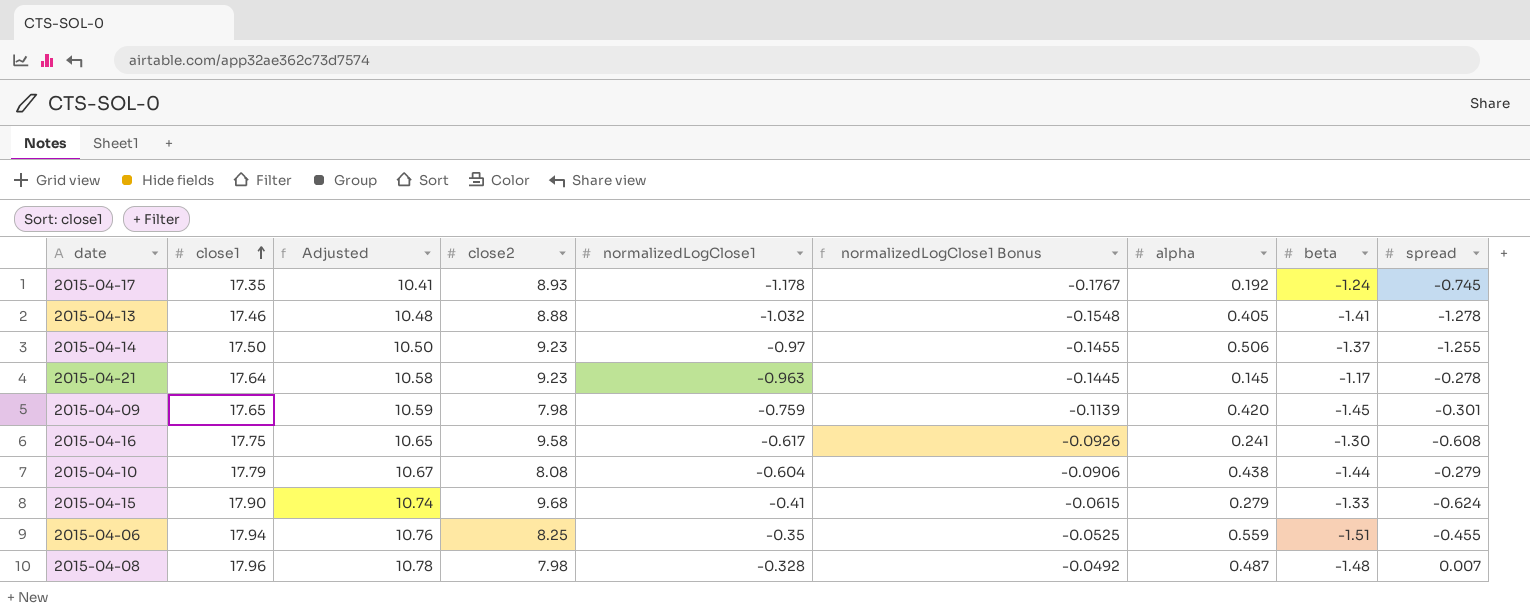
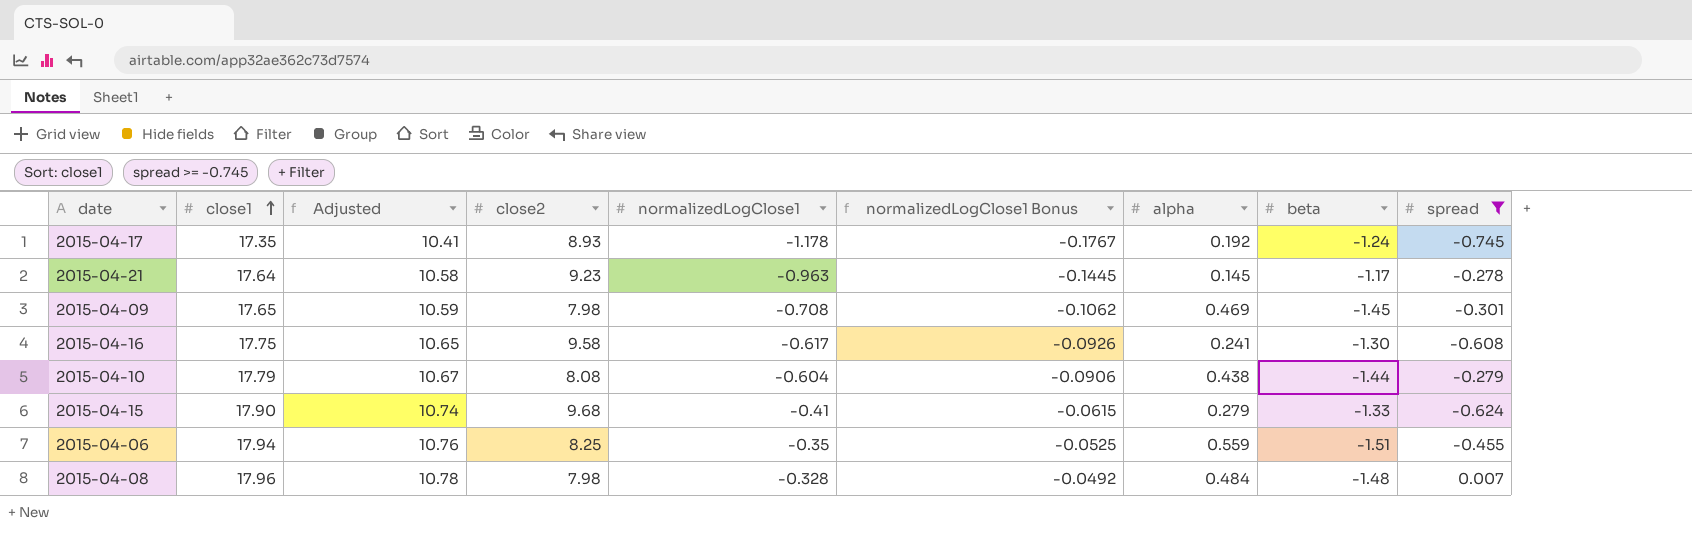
filter: none -> spread >= -0.745
2015-04-09 | normalizedLogClose1: -0.759 -> -0.708
2015-04-09 | normalizedLogClose1 Bonus: -0.1139 -> -0.1062
2015-04-09 | alpha: 0.420 -> 0.469
2015-04-08 | alpha: 0.487 -> 0.484

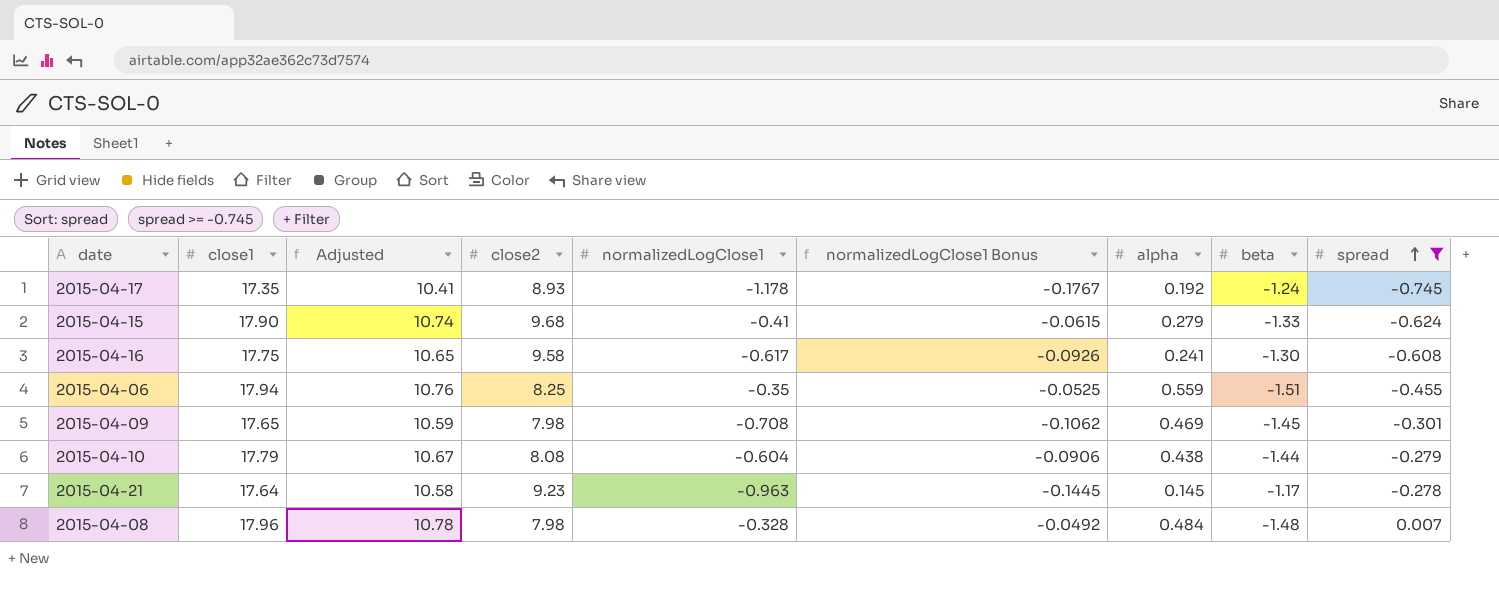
row order: close1 ascending -> spread ascending

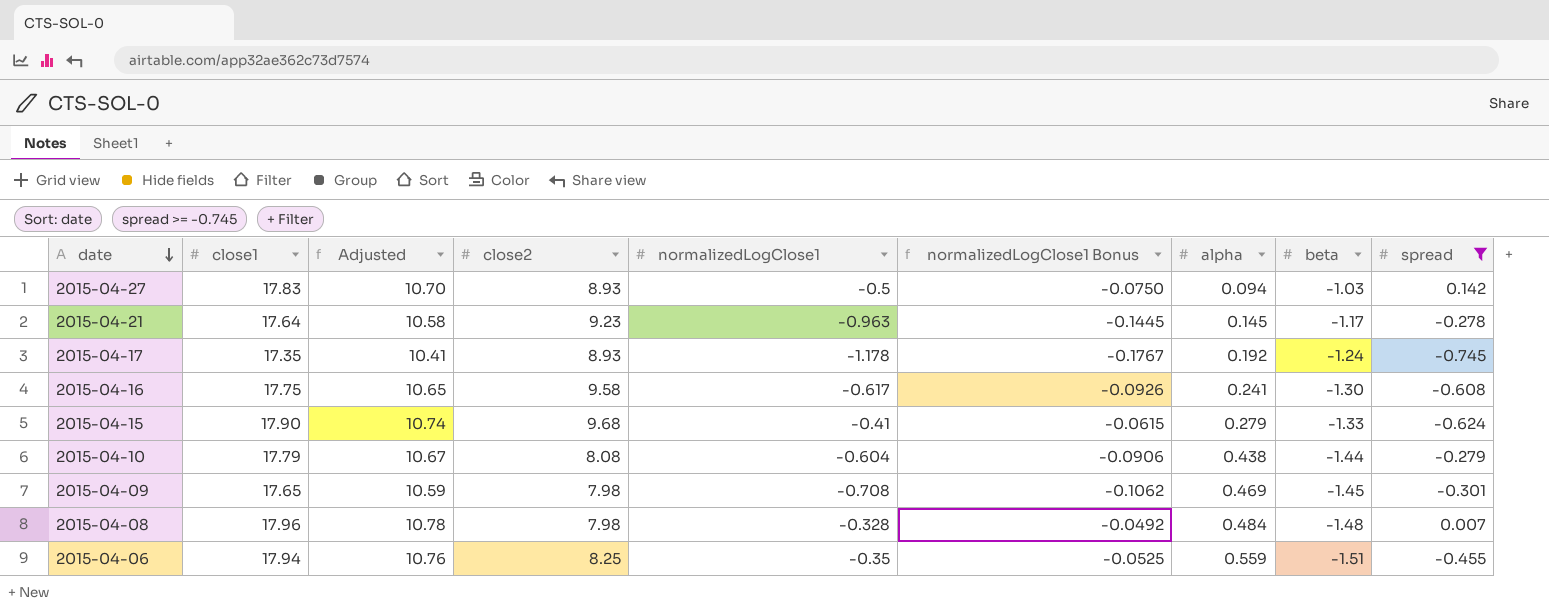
row order: spread ascending -> date descending
row 2015-04-27: none -> 17.83 | 10.70 | 8.93 | -0.5 | -0.0750 | 0.094 | -1.03 | 0.142

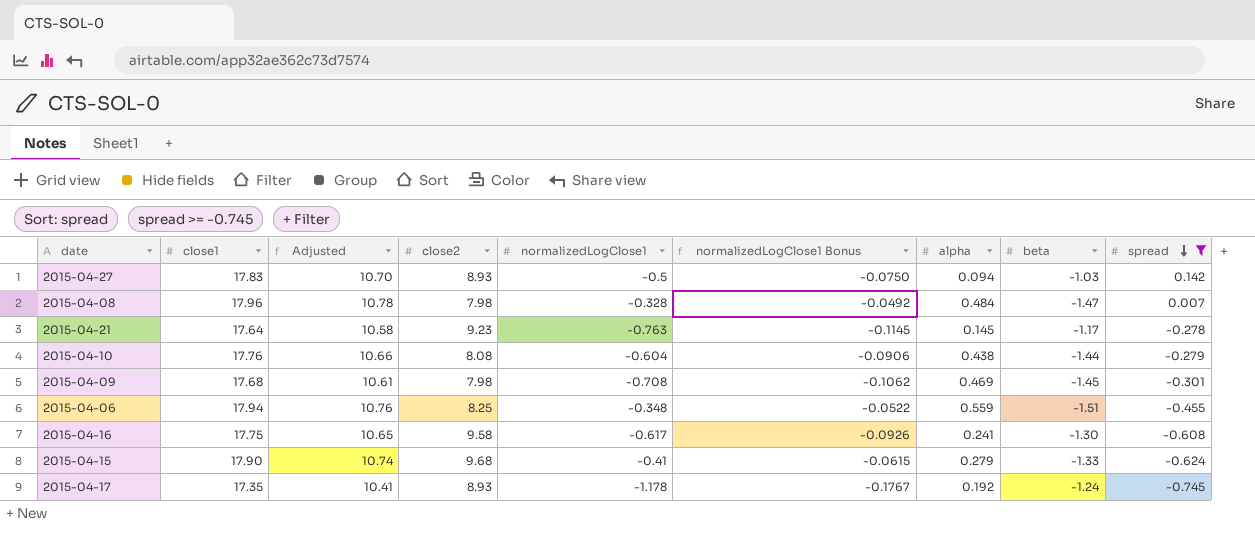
row order: date descending -> spread descending
2015-04-08 | beta: -1.48 -> -1.47
2015-04-21 | normalizedLogClose1: -0.963 -> -0.763
2015-04-21 | normalizedLogClose1 Bonus: -0.1445 -> -0.1145
2015-04-10 | close1: 17.79 -> 17.76
2015-04-10 | Adjusted: 10.67 -> 10.66
2015-04-09 | close1: 17.65 -> 17.68
2015-04-09 | Adjusted: 10.59 -> 10.61
2015-04-06 | normalizedLogClose1: -0.35 -> -0.348
2015-04-06 | normalizedLogClose1 Bonus: -0.0525 -> -0.0522

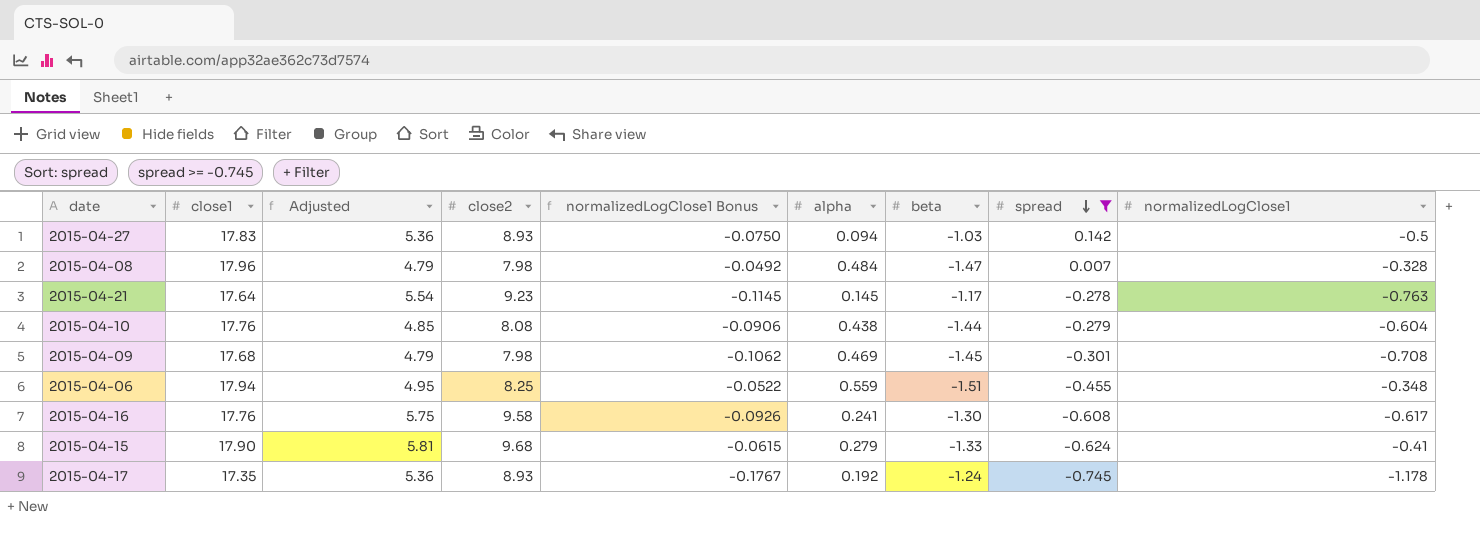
column Adjusted | formula: [close1] * 0.6 -> [close2] * 0.6
column normalizedLogClose1 | position: 5 -> 9
2015-04-16 | close1: 17.75 -> 17.76

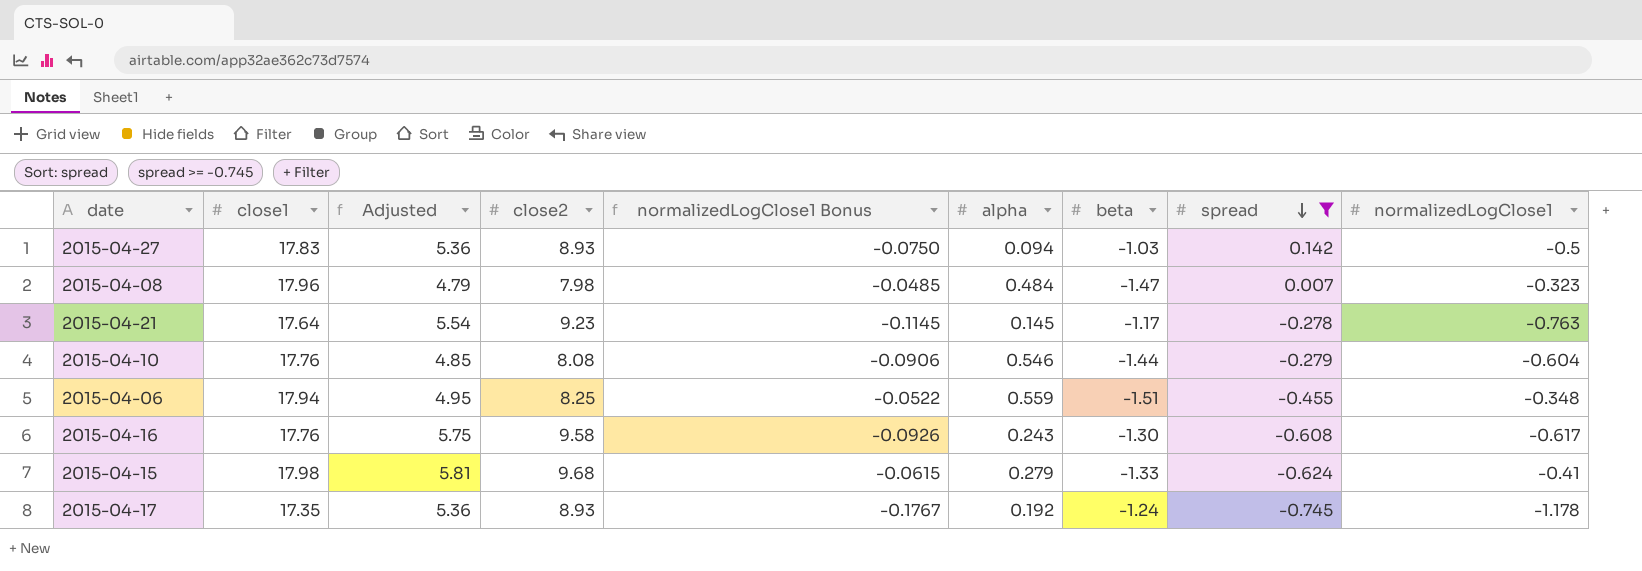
row 2015-04-09: 17.68 | 4.79 | 7.98 | -0.1062 | 0.469 | -1.45 | -0.301 | -0.708 -> none
2015-04-08 | normalizedLogClose1 Bonus: -0.0492 -> -0.0485
2015-04-08 | normalizedLogClose1: -0.328 -> -0.323
2015-04-10 | alpha: 0.438 -> 0.546
2015-04-16 | alpha: 0.241 -> 0.243
2015-04-15 | close1: 17.90 -> 17.98

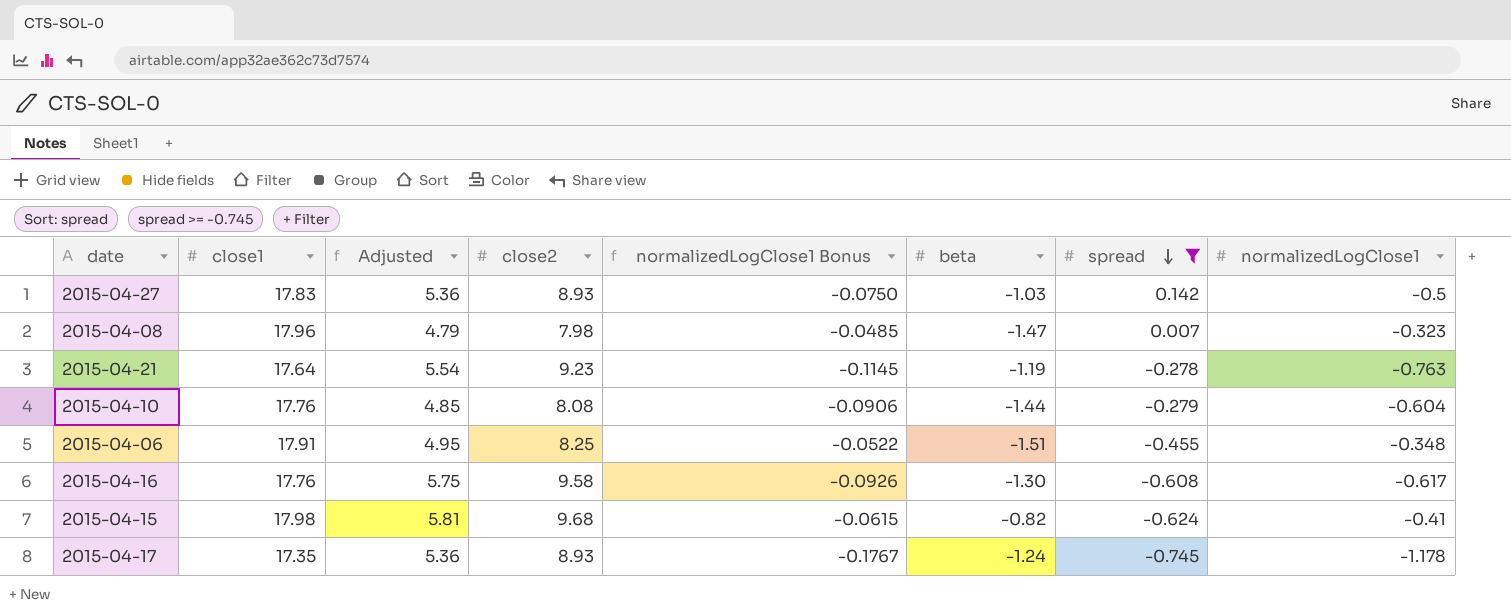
column alpha | position: 6 -> none
2015-04-21 | beta: -1.17 -> -1.19
2015-04-06 | close1: 17.94 -> 17.91
2015-04-15 | beta: -1.33 -> -0.82

